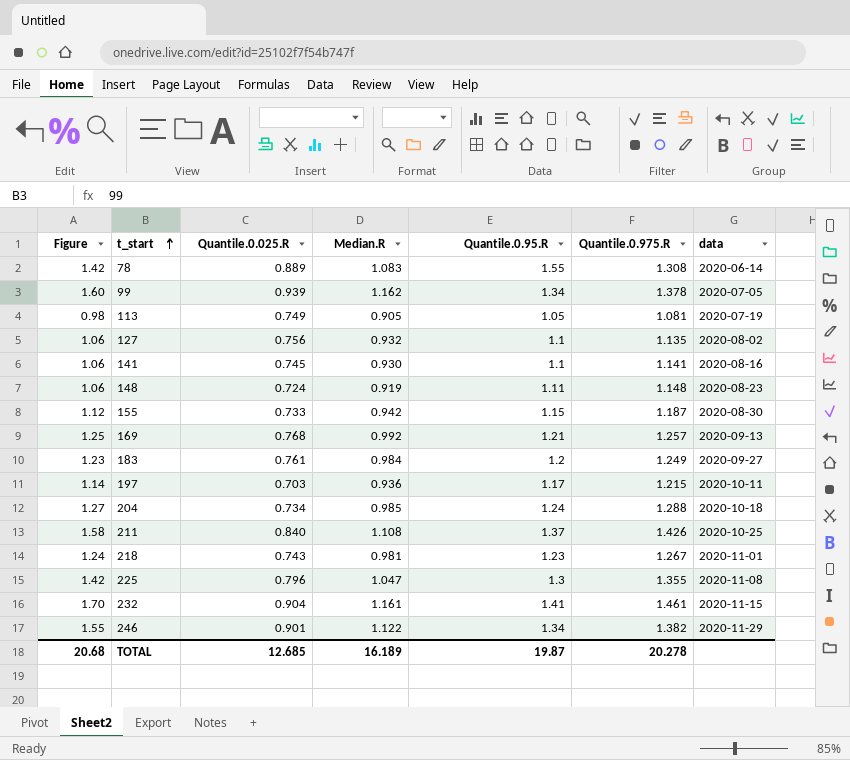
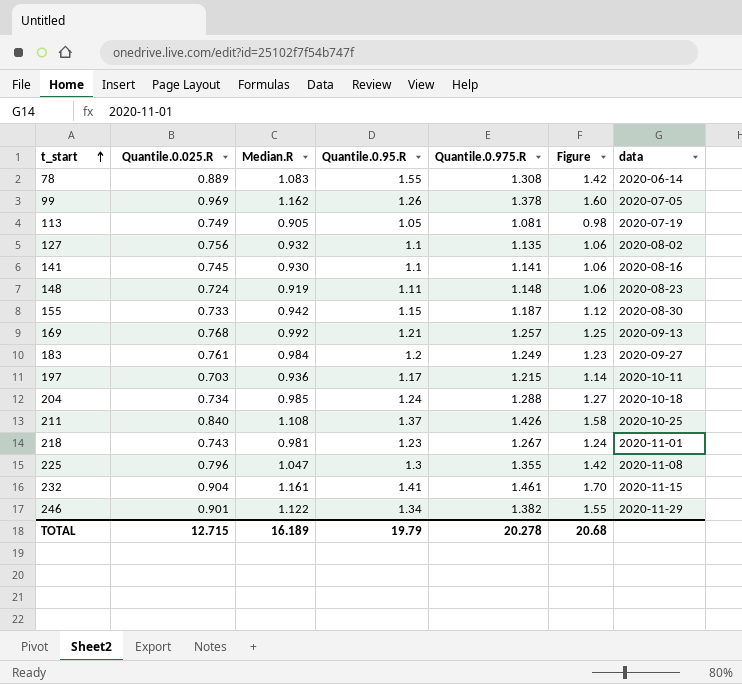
column Figure | position: 1 -> 6
99 | Quantile.0.025.R: 0.939 -> 0.969
99 | Quantile.0.95.R: 1.34 -> 1.26
TOTAL | Quantile.0.025.R: 12.685 -> 12.715
TOTAL | Quantile.0.95.R: 19.87 -> 19.79

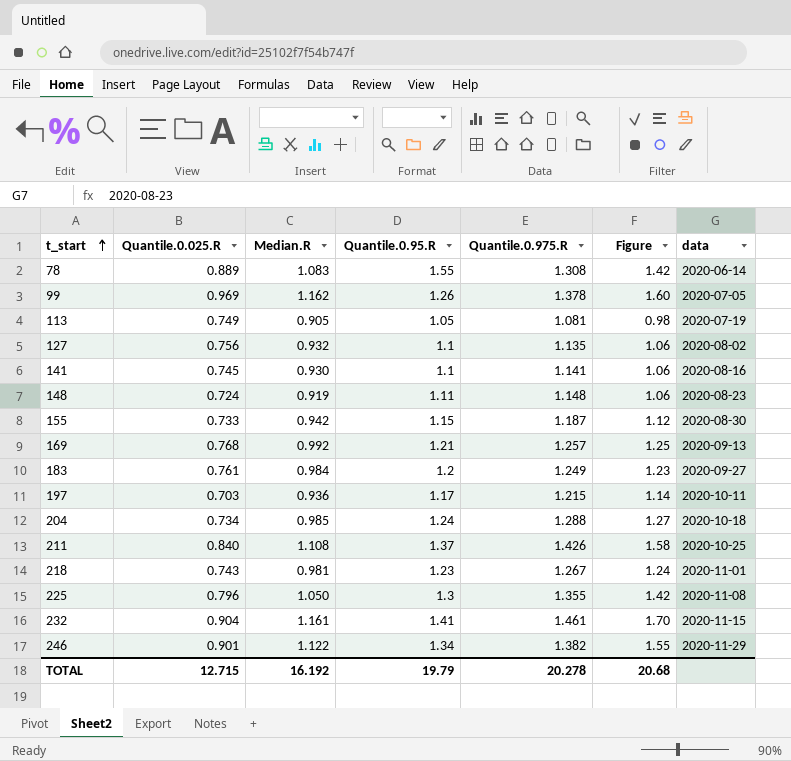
225 | Median.R: 1.047 -> 1.050
TOTAL | Median.R: 16.189 -> 16.192

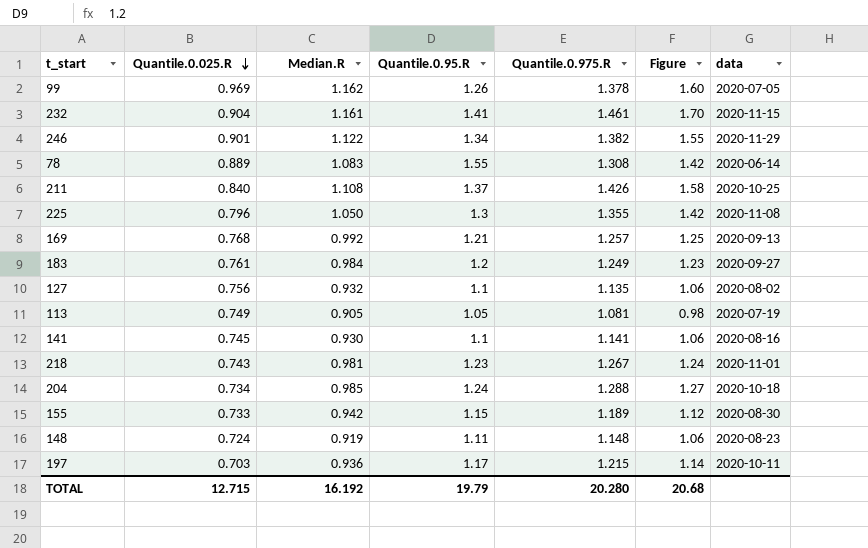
row order: t_start ascending -> Quantile.0.025.R descending
155 | Quantile.0.975.R: 1.187 -> 1.189
TOTAL | Quantile.0.975.R: 20.278 -> 20.280

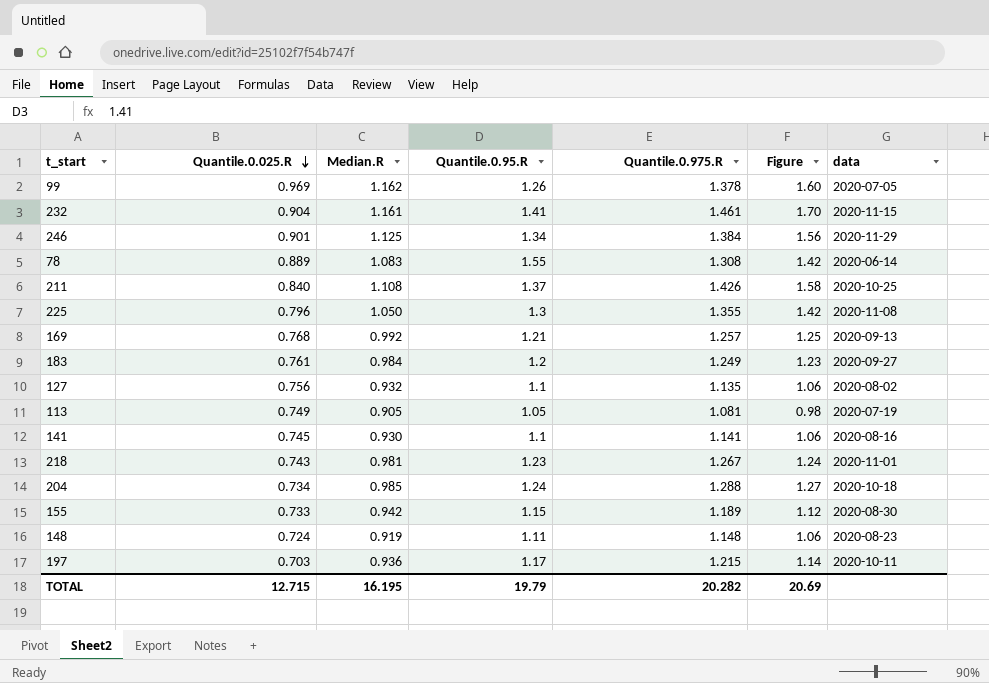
246 | Median.R: 1.122 -> 1.125
246 | Quantile.0.975.R: 1.382 -> 1.384
246 | Figure: 1.55 -> 1.56
TOTAL | Median.R: 16.192 -> 16.195
TOTAL | Quantile.0.975.R: 20.280 -> 20.282
TOTAL | Figure: 20.68 -> 20.69

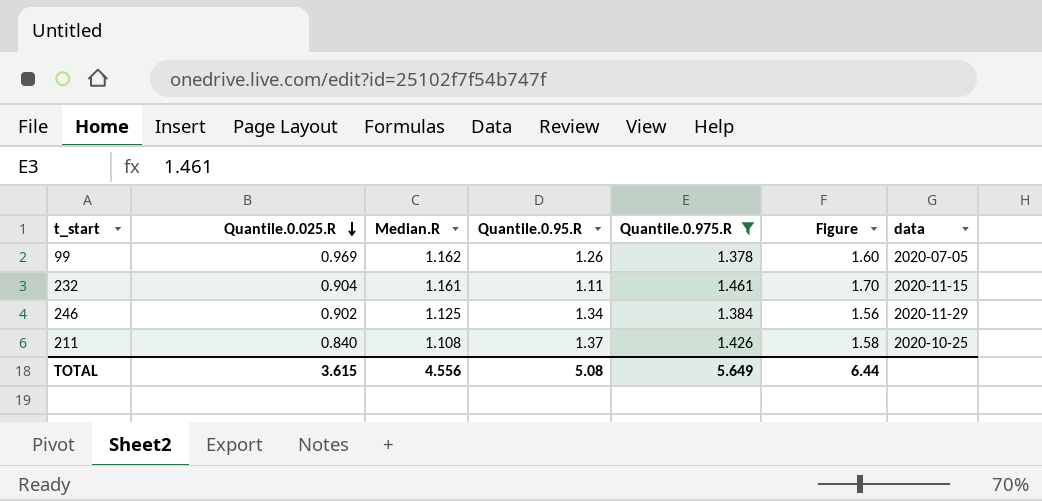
filter: none -> Quantile.0.975.R >= 1.378
232 | Quantile.0.95.R: 1.41 -> 1.11
246 | Quantile.0.025.R: 0.901 -> 0.902
TOTAL | Quantile.0.025.R: 12.715 -> 3.615
TOTAL | Median.R: 16.195 -> 4.556
TOTAL | Quantile.0.95.R: 19.79 -> 5.08
TOTAL | Quantile.0.975.R: 20.282 -> 5.649
TOTAL | Figure: 20.69 -> 6.44

